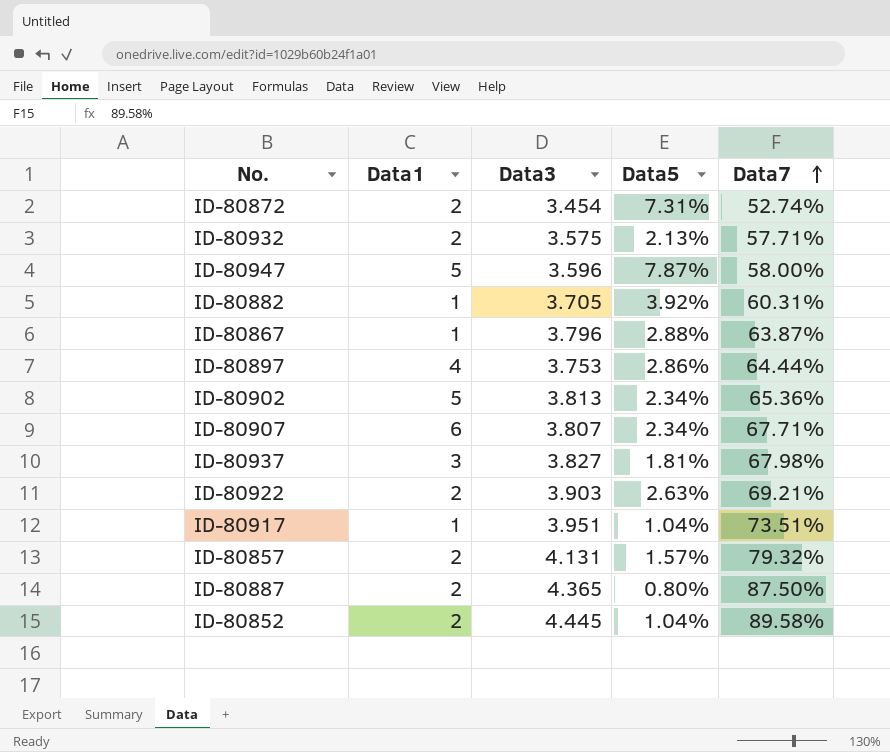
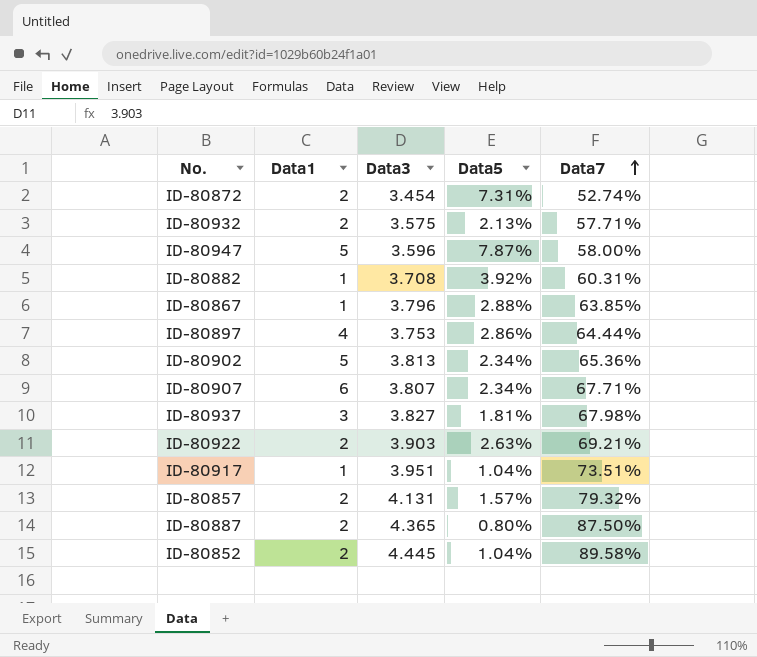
ID-80882 | Data3: 3.705 -> 3.708
ID-80867 | Data7: 63.87% -> 63.85%

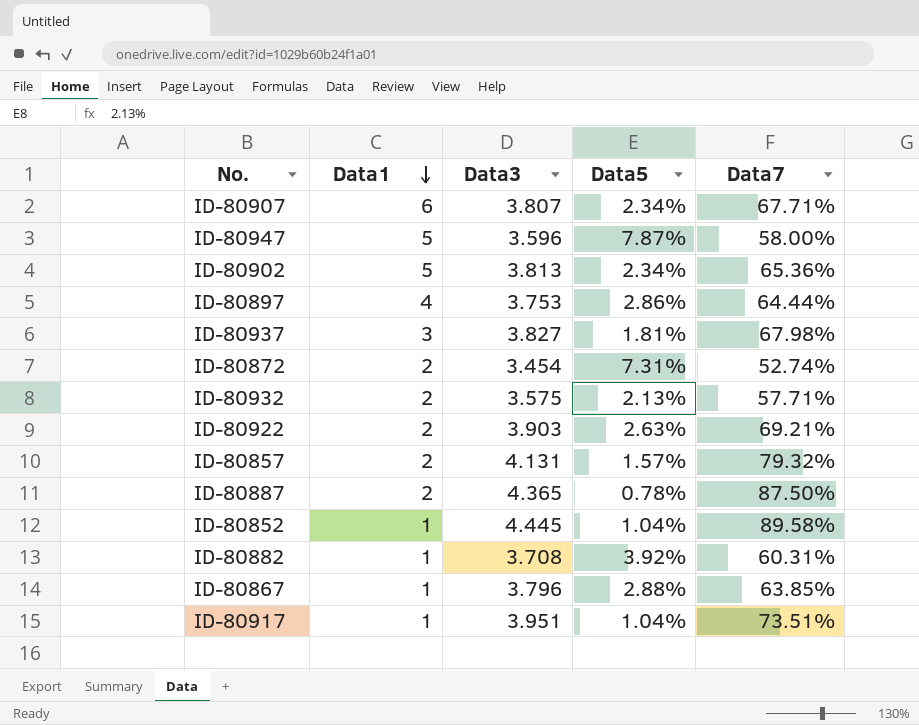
row order: Data7 ascending -> Data1 descending
ID-80887 | Data5: 0.80% -> 0.78%
ID-80852 | Data1: 2 -> 1

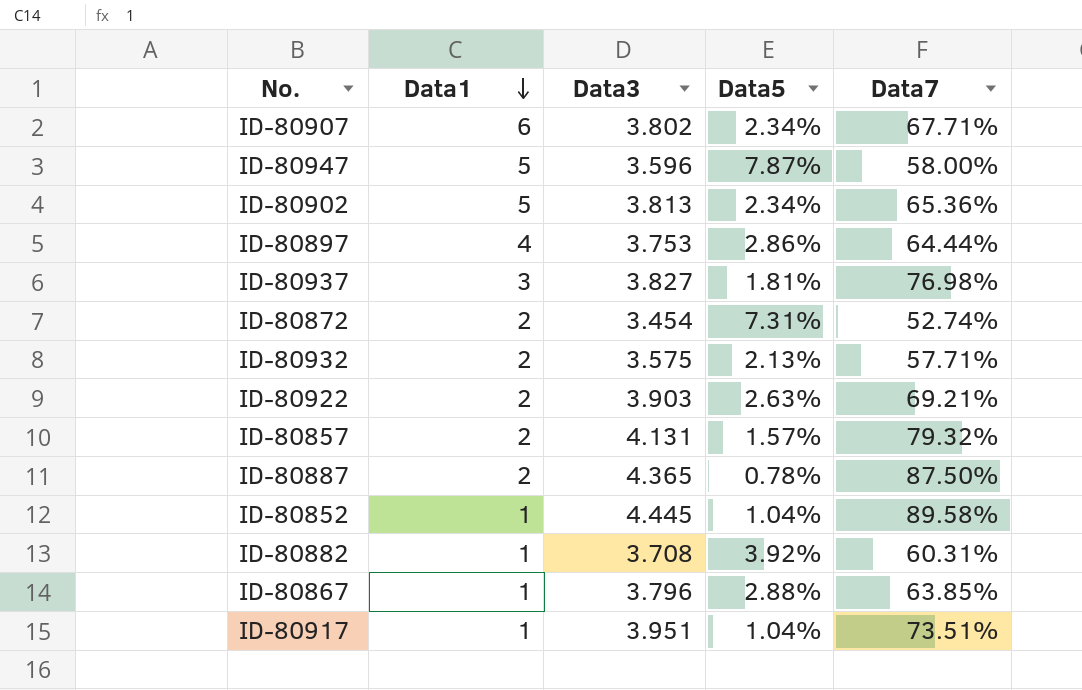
ID-80907 | Data3: 3.807 -> 3.802
ID-80937 | Data7: 67.98% -> 76.98%

